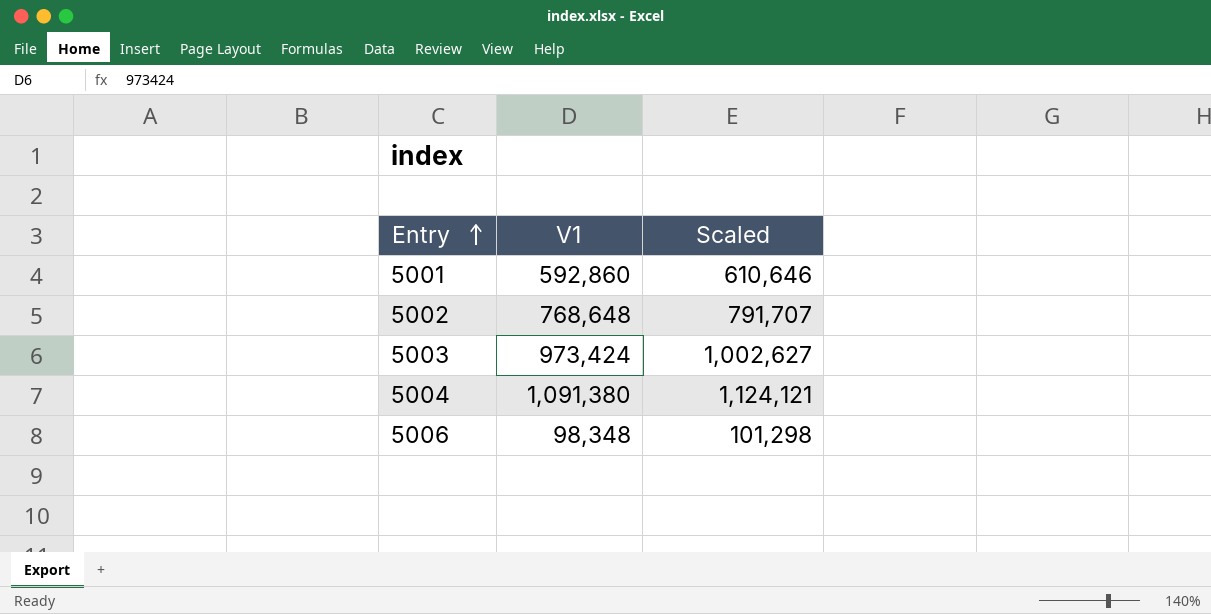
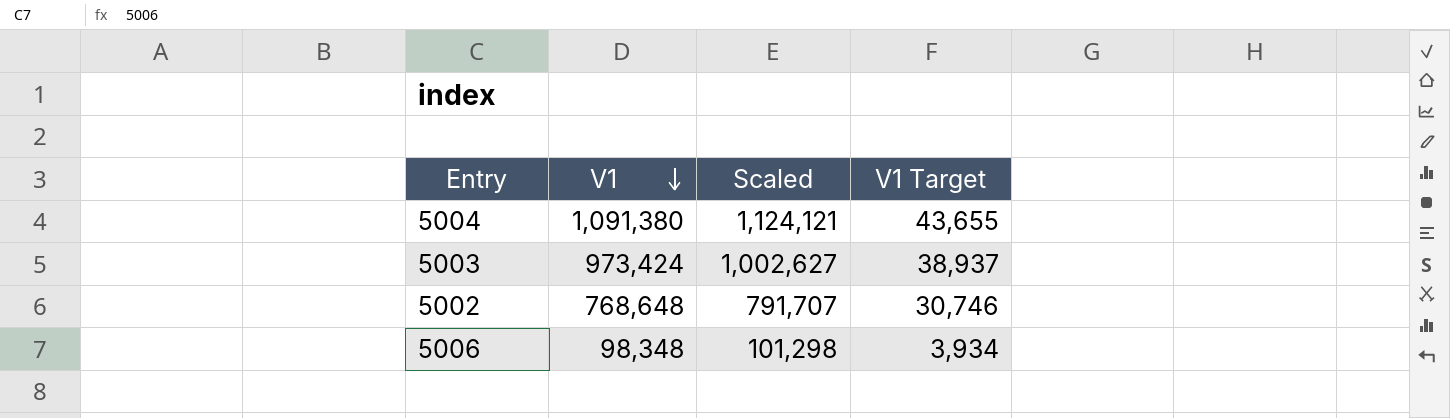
row order: Entry ascending -> V1 descending
column V1 Target | formula: none -> [V1] * 0.04
row 5001: 592,860 | 610,646 -> none

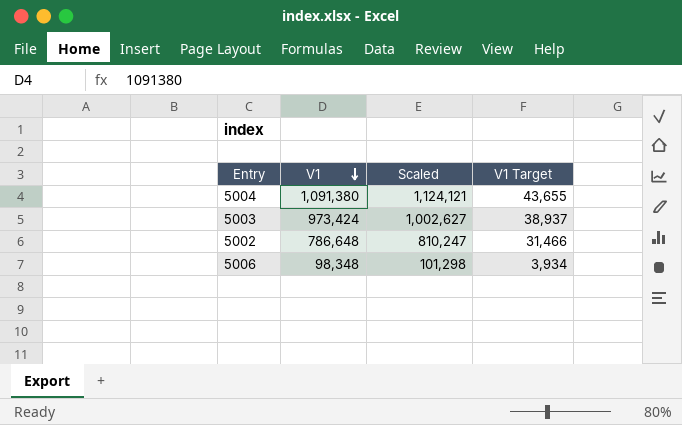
5002 | V1: 768,648 -> 786,648
5002 | Scaled: 791,707 -> 810,247
5002 | V1 Target: 30,746 -> 31,466

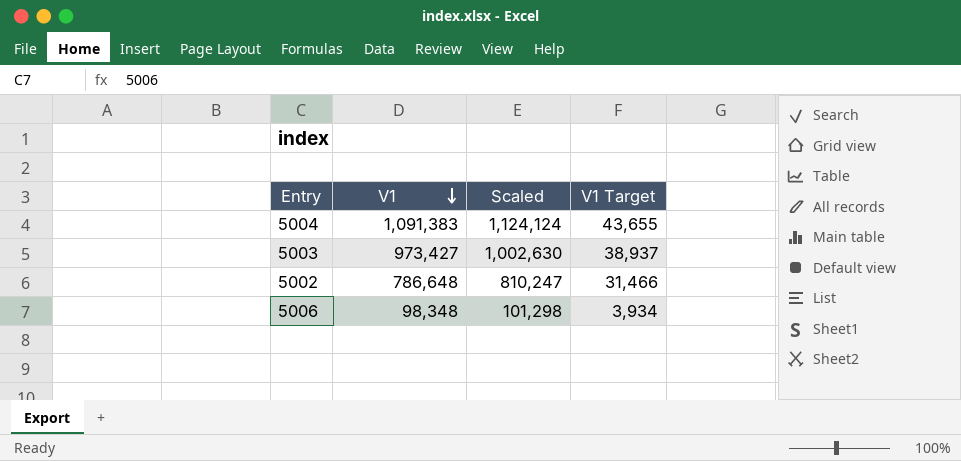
5004 | V1: 1,091,380 -> 1,091,383
5004 | Scaled: 1,124,121 -> 1,124,124
5003 | V1: 973,424 -> 973,427
5003 | Scaled: 1,002,627 -> 1,002,630

